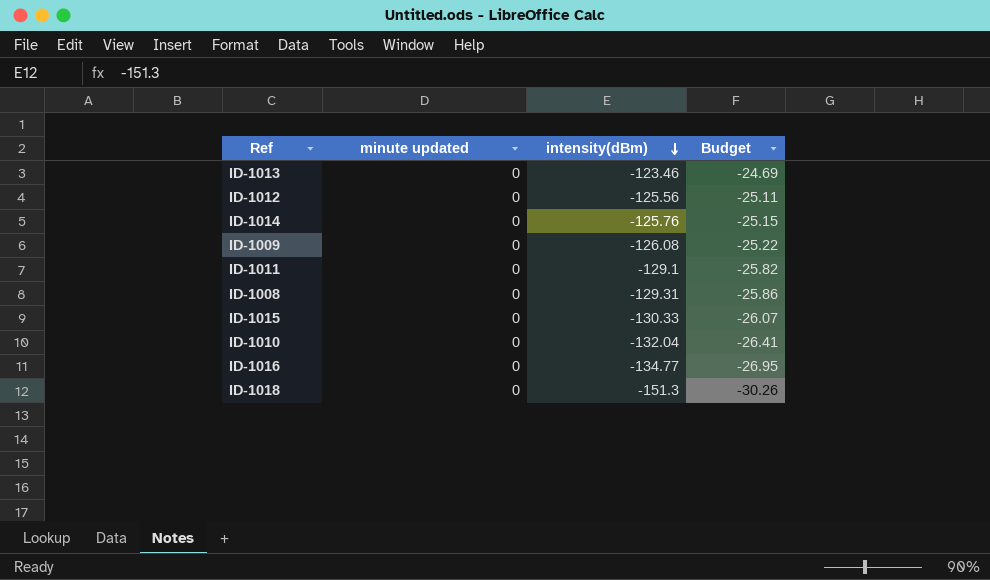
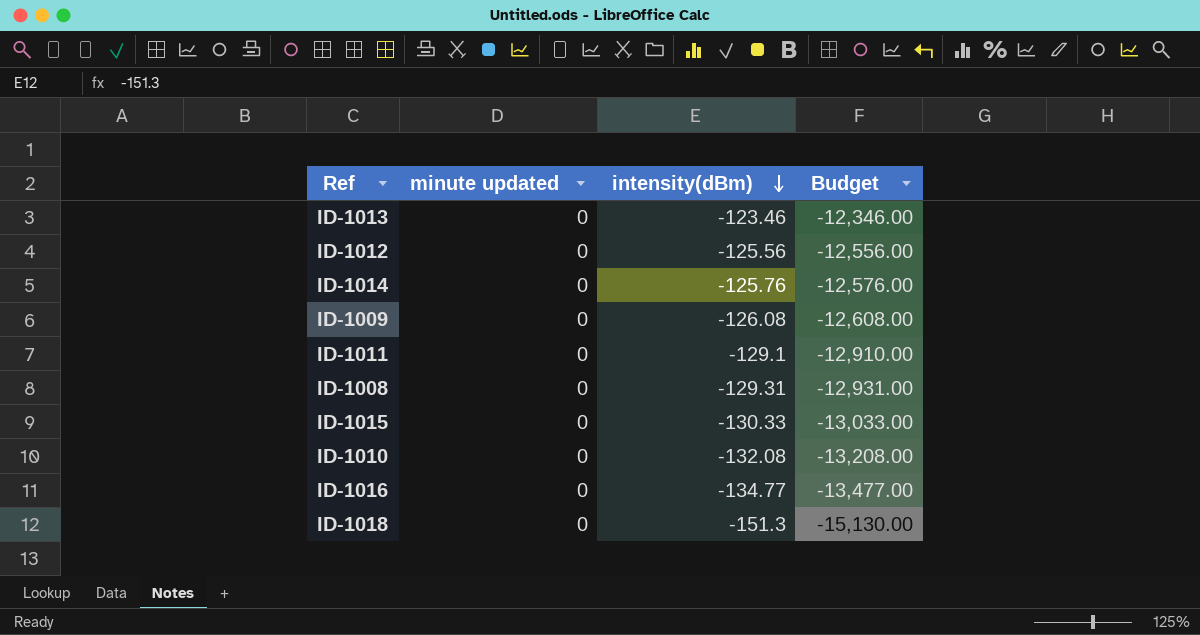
column Budget | formula: [intensity(dBm)] * 0.2 -> [intensity(dBm)] * 100
ID-1010 | intensity(dBm): -132.04 -> -132.08

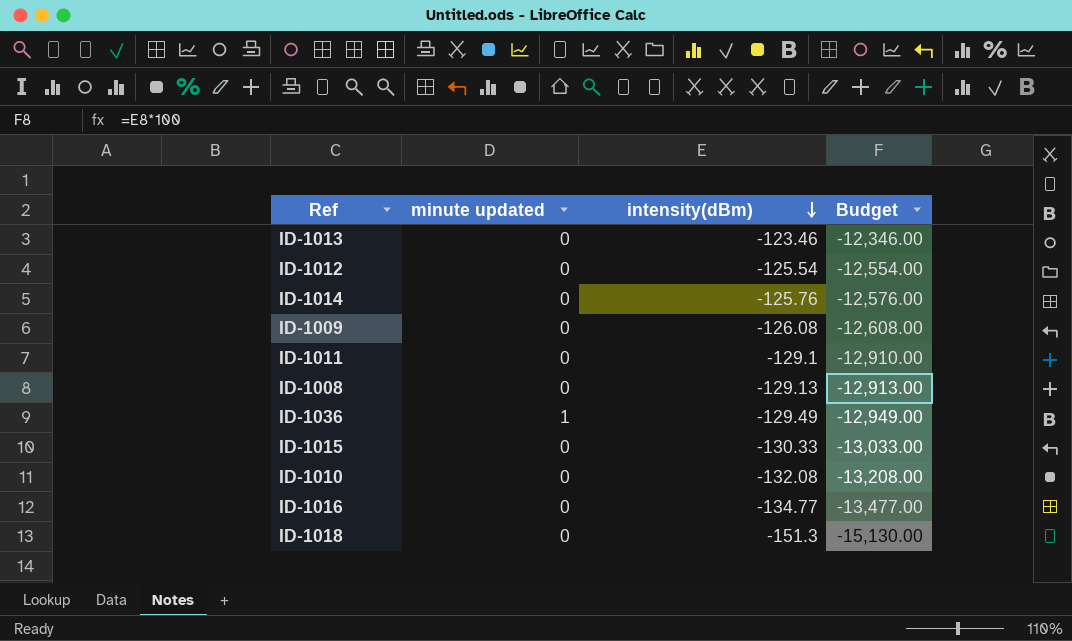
ID-1012 | intensity(dBm): -125.56 -> -125.54
ID-1012 | Budget: -12,556.00 -> -12,554.00
ID-1008 | intensity(dBm): -129.31 -> -129.13
ID-1008 | Budget: -12,931.00 -> -12,913.00
row ID-1036: none -> 1 | -129.49 | -12,949.00

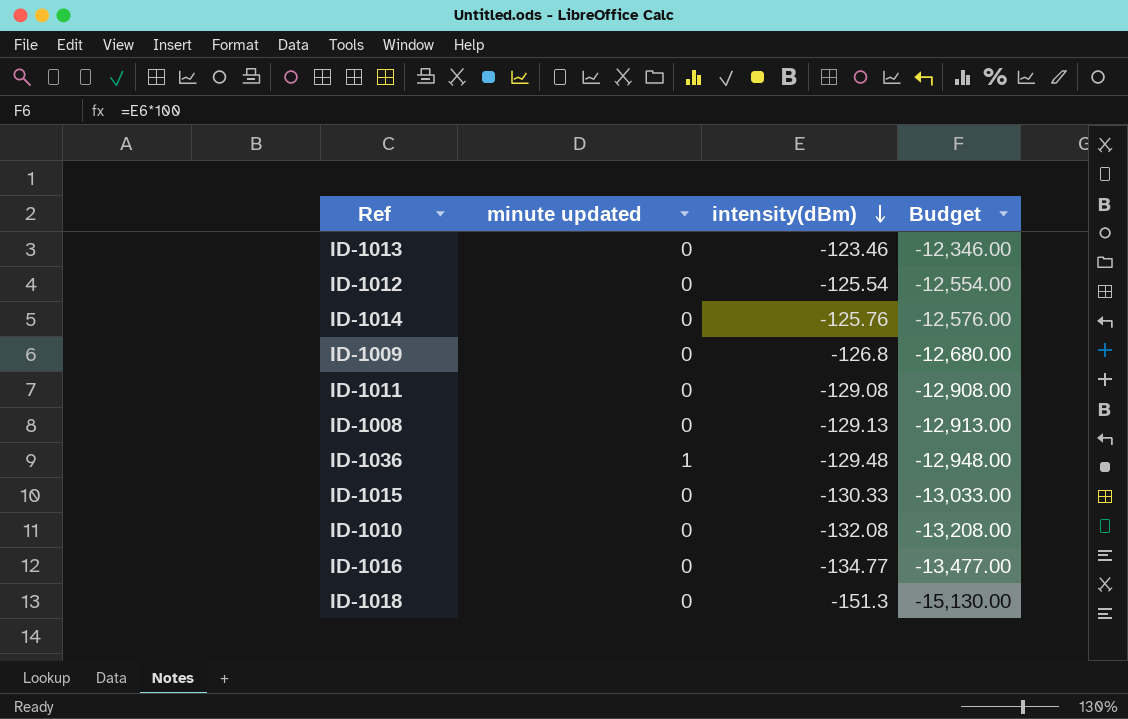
ID-1009 | intensity(dBm): -126.08 -> -126.8
ID-1009 | Budget: -12,608.00 -> -12,680.00
ID-1011 | intensity(dBm): -129.1 -> -129.08
ID-1011 | Budget: -12,910.00 -> -12,908.00
ID-1036 | intensity(dBm): -129.49 -> -129.48
ID-1036 | Budget: -12,949.00 -> -12,948.00

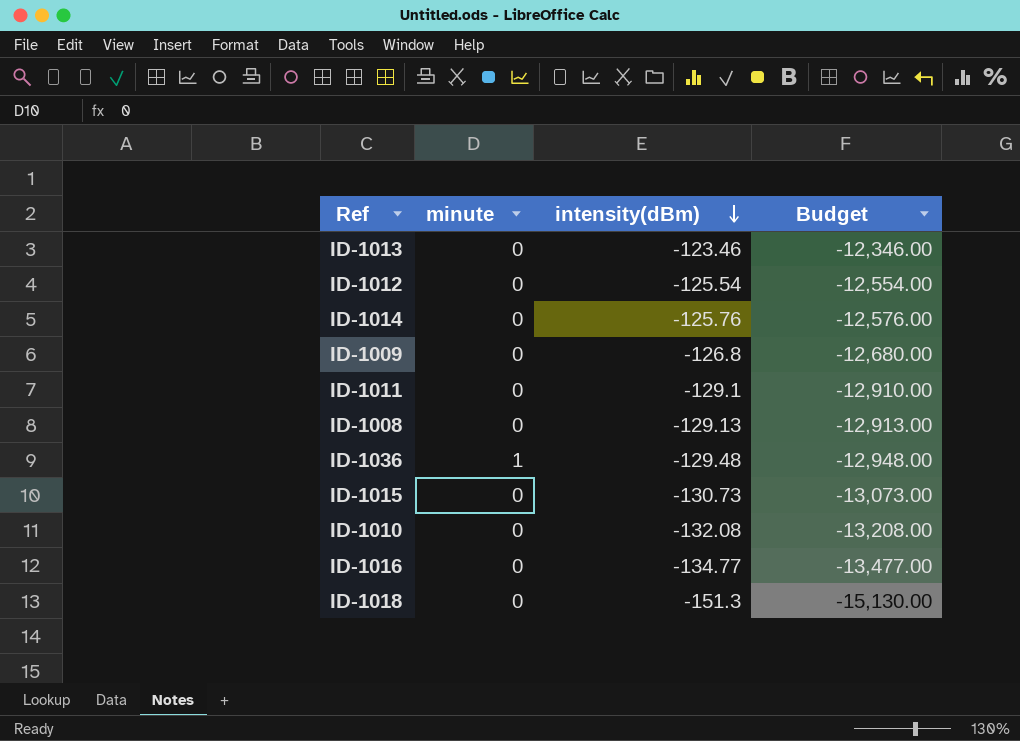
column name: minute updated -> minute
ID-1011 | intensity(dBm): -129.08 -> -129.1
ID-1011 | Budget: -12,908.00 -> -12,910.00
ID-1015 | intensity(dBm): -130.33 -> -130.73
ID-1015 | Budget: -13,033.00 -> -13,073.00

